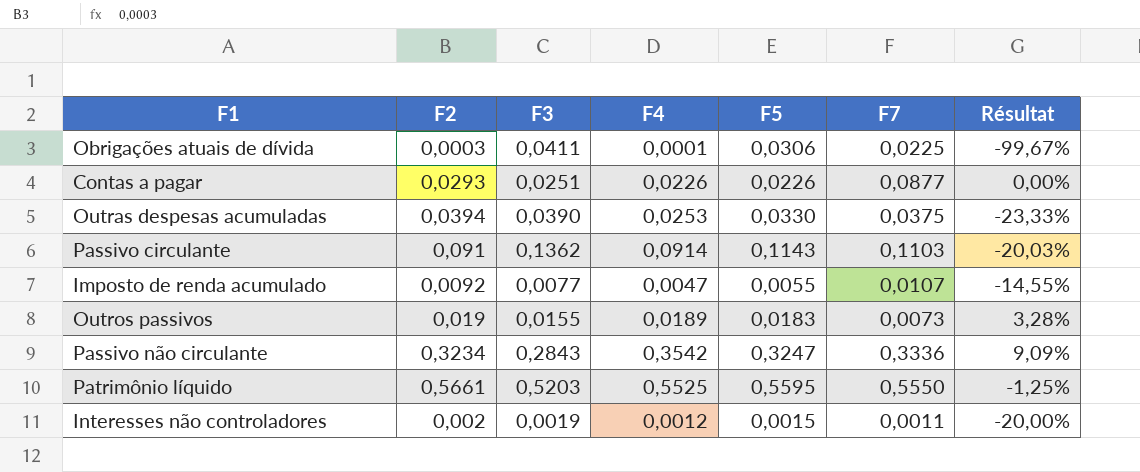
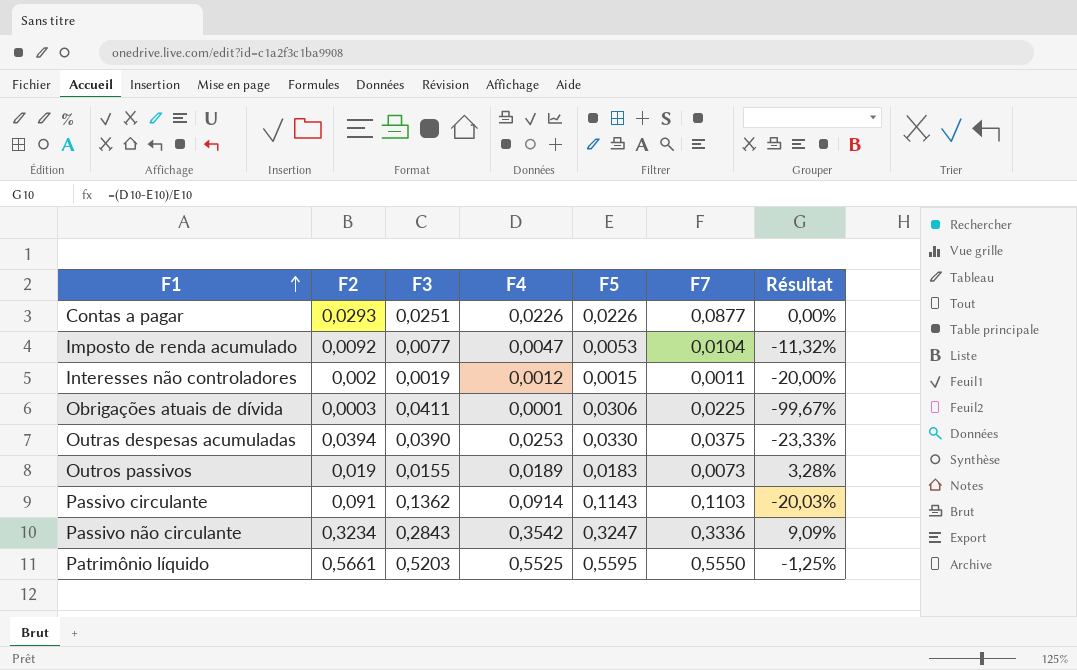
row order: none -> F1 ascending
Imposto de renda acumulado | F5: 0,0055 -> 0,0053
Imposto de renda acumulado | F7: 0,0107 -> 0,0104
Imposto de renda acumulado | Résultat: -14,55% -> -11,32%

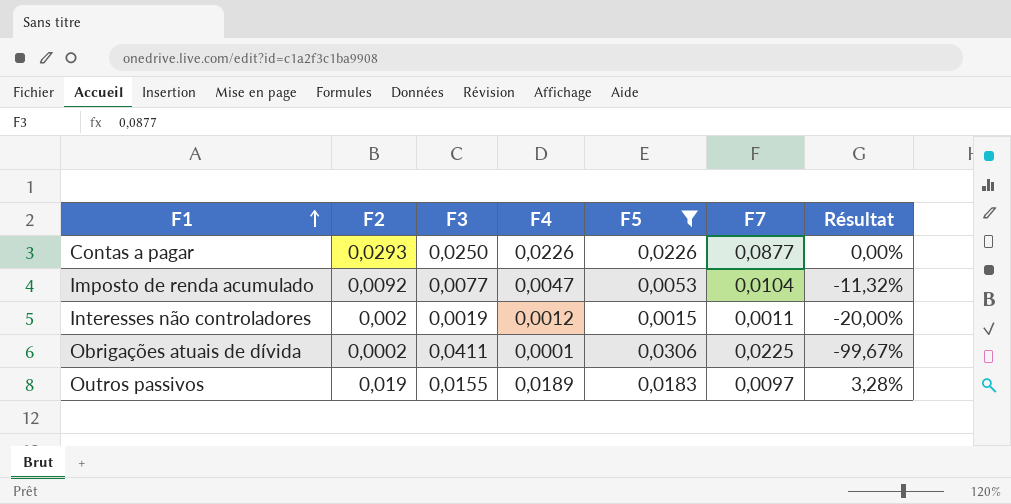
filter: none -> F5 <= 0,0306
Contas a pagar | F3: 0,0251 -> 0,0250
Obrigações atuais de dívida | F2: 0,0003 -> 0,0002
Outros passivos | F7: 0,0073 -> 0,0097

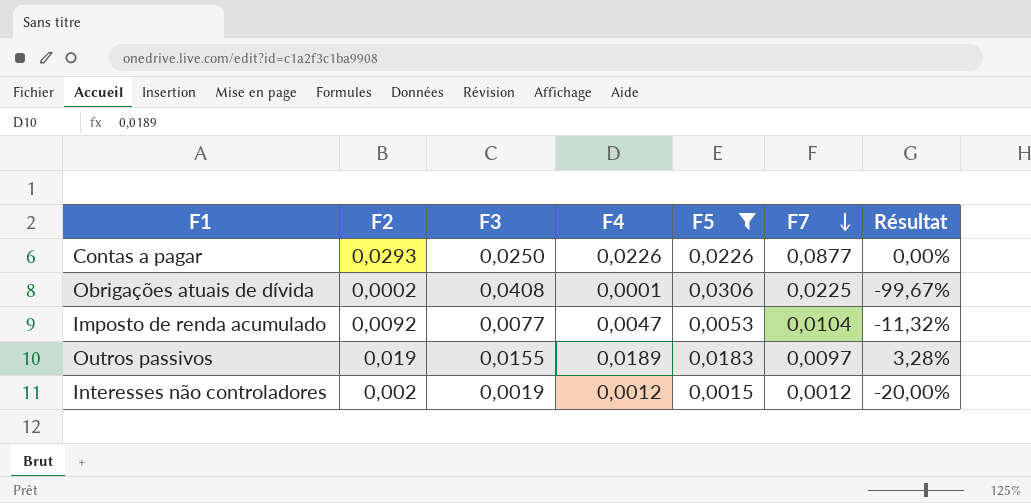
row order: F1 ascending -> F7 descending
Obrigações atuais de dívida | F3: 0,0411 -> 0,0408
Interesses não controladores | F7: 0,0011 -> 0,0012

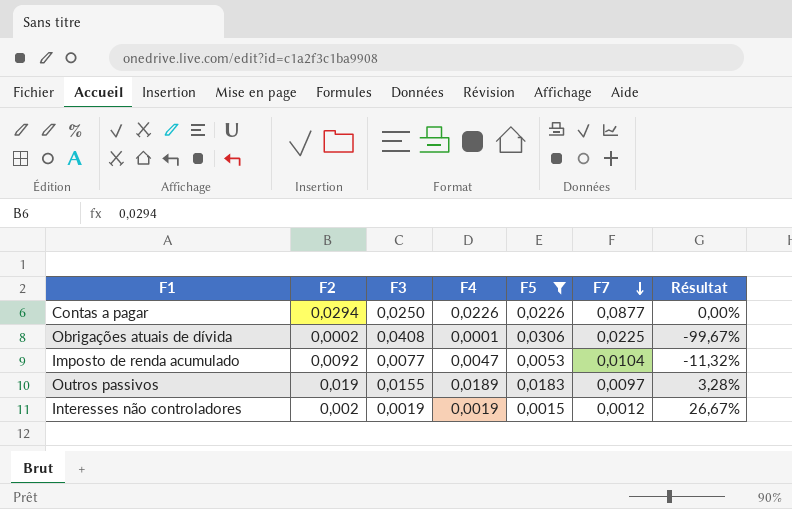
Contas a pagar | F2: 0,0293 -> 0,0294
Interesses não controladores | F4: 0,0012 -> 0,0019
Interesses não controladores | Résultat: -20,00% -> 26,67%

